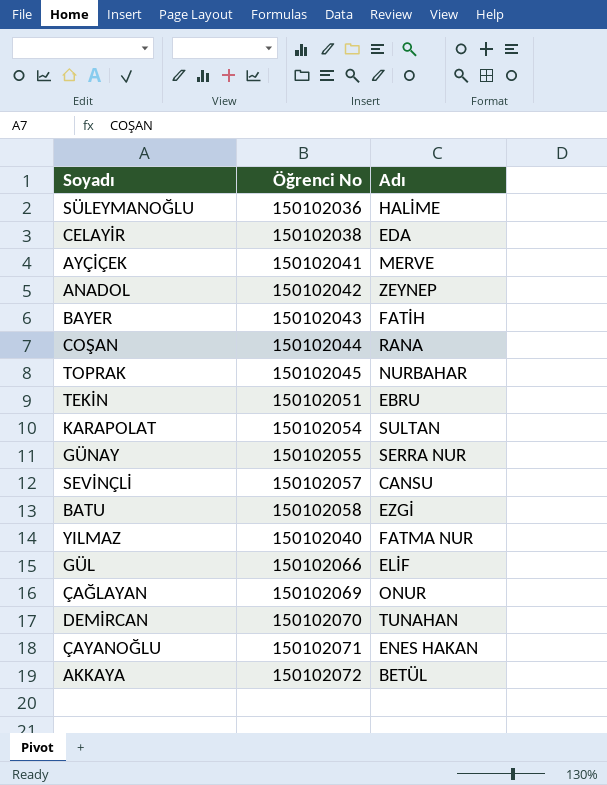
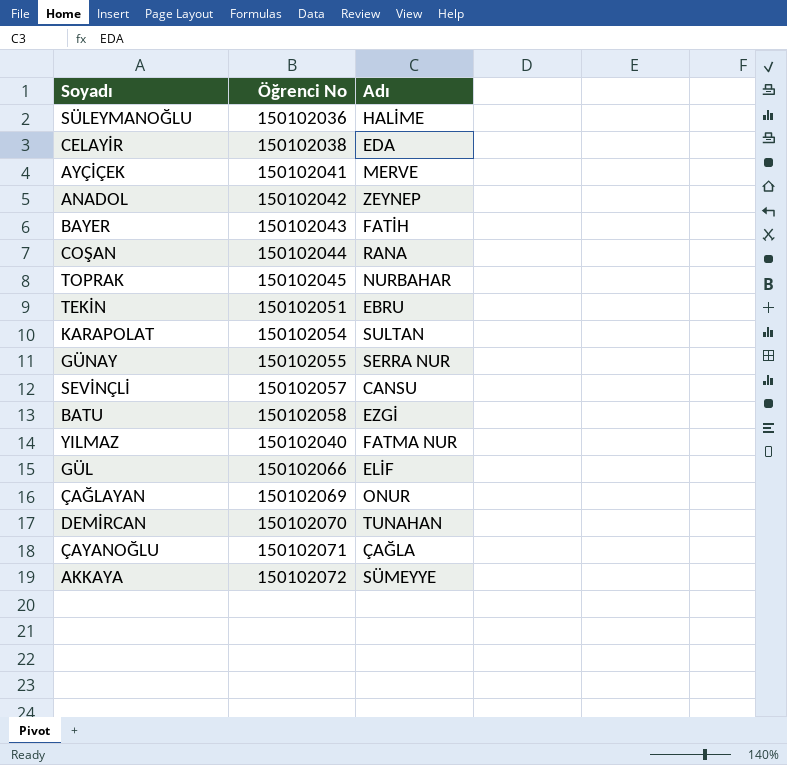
ÇAYANOĞLU | Adı: ENES HAKAN -> ÇAĞLA
AKKAYA | Adı: BETÜL -> SÜMEYYE

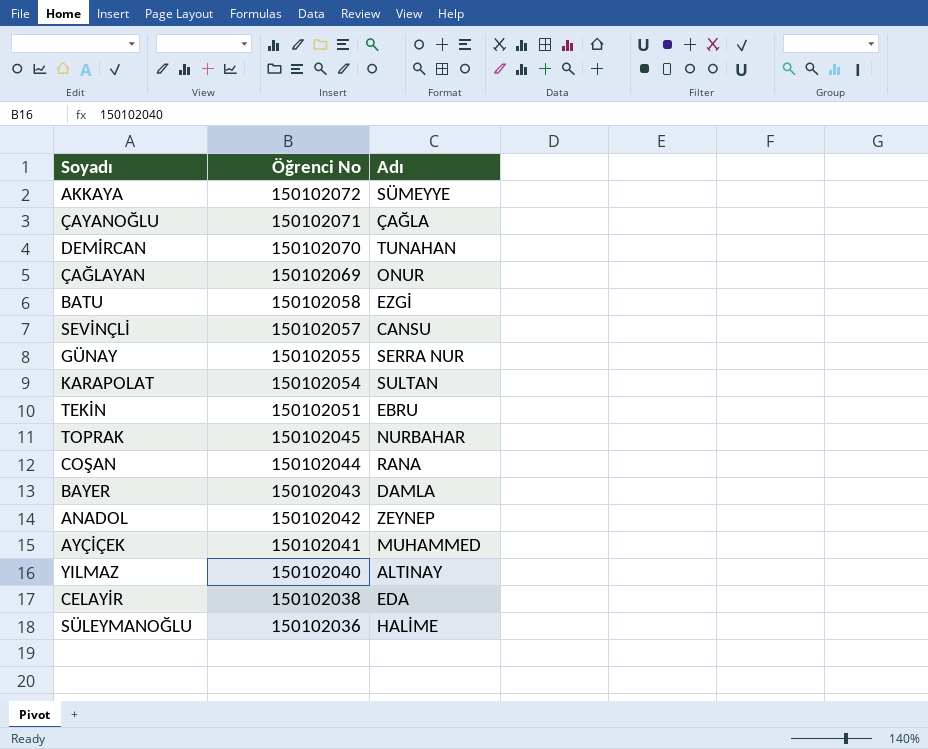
row order: none -> Öğrenci No descending
row GÜL: 150102066 | ELİF -> none
BAYER | Adı: FATİH -> DAMLA
AYÇİÇEK | Adı: MERVE -> MUHAMMED
YILMAZ | Adı: FATMA NUR -> ALTINAY

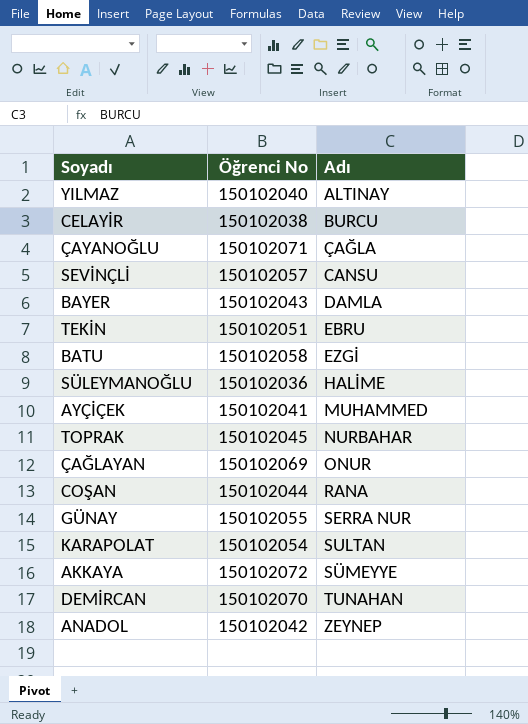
row order: Öğrenci No descending -> Adı ascending
CELAYİR | Adı: EDA -> BURCU

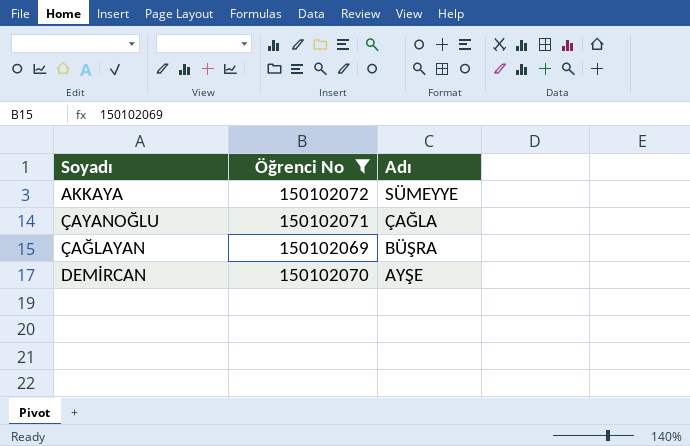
filter: none -> Öğrenci No >= 150102069
row order: Adı ascending -> Adı descending
ÇAĞLAYAN | Adı: ONUR -> BÜŞRA
DEMİRCAN | Adı: TUNAHAN -> AYŞE

